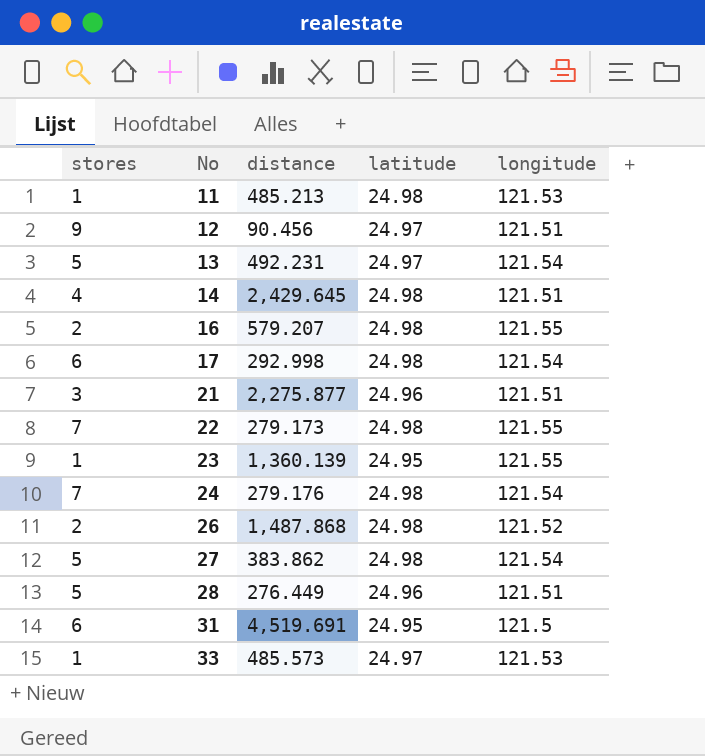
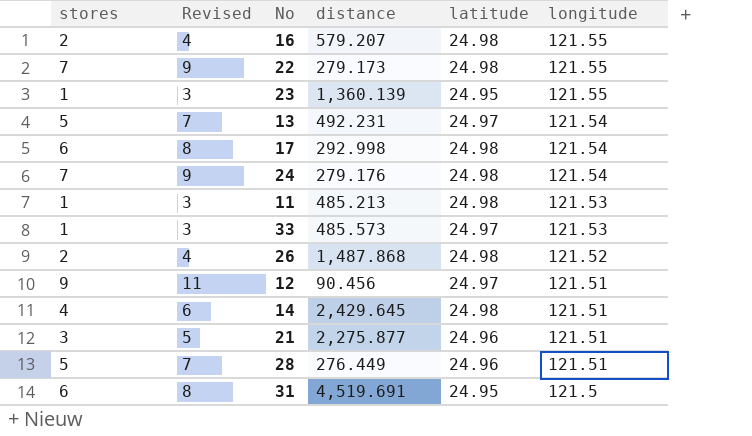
row order: No ascending -> longitude descending
column Revised | formula: none -> [stores] + 2
row 27: 5 | 383.862 | 24.98 | 121.54 -> none

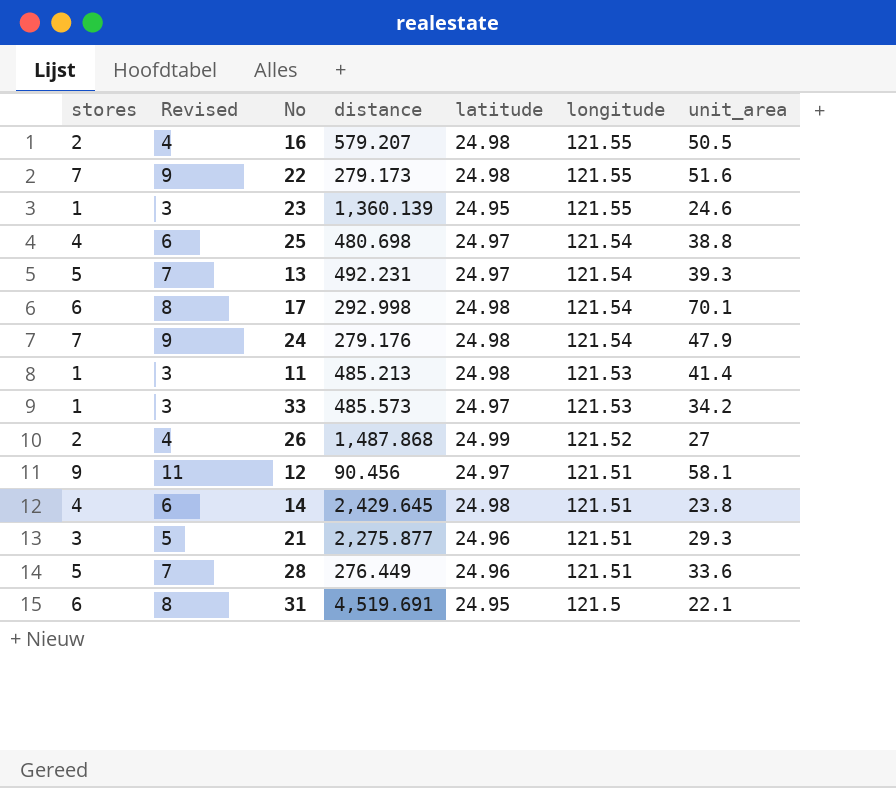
column unit_area | position: none -> 7
row 25: none -> 4 | 6 | 480.698 | 24.97 | 121.54 | 38.8
26 | latitude: 24.98 -> 24.99

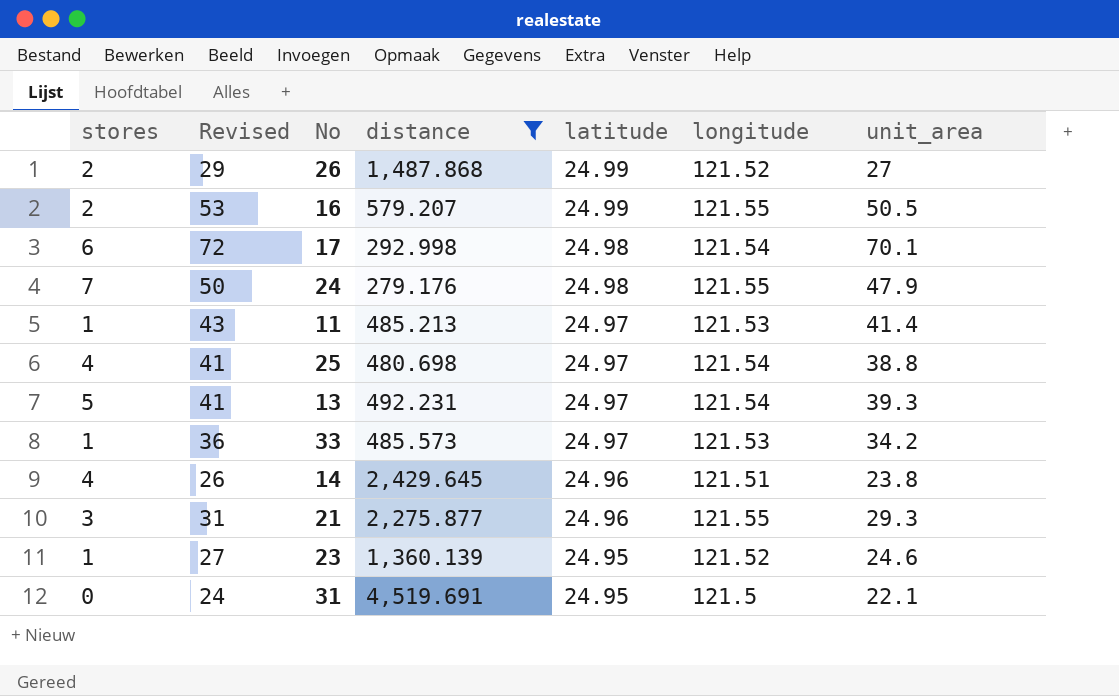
filter: none -> distance >= 279.176
row order: longitude descending -> latitude descending
column Revised | formula: [stores] + 2 -> [unit_area] + 2
16 | latitude: 24.98 -> 24.99
24 | longitude: 121.54 -> 121.55
11 | latitude: 24.98 -> 24.97
14 | latitude: 24.98 -> 24.96
21 | longitude: 121.51 -> 121.55
23 | longitude: 121.55 -> 121.52
31 | stores: 6 -> 0

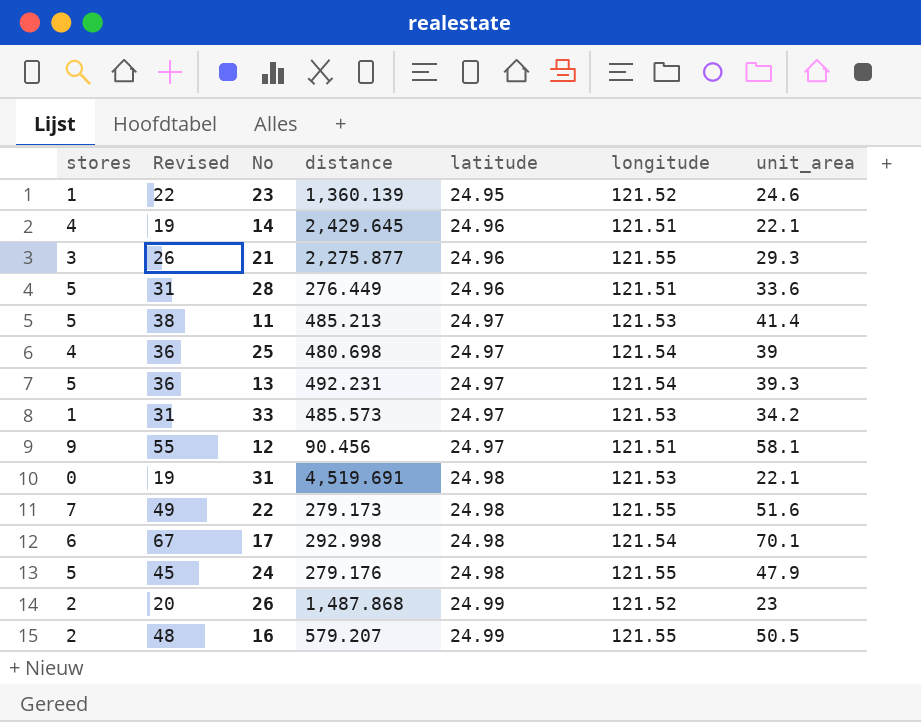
filter: distance >= 279.176 -> none
row order: latitude descending -> latitude ascending
column Revised | formula: [unit_area] + 2 -> [unit_area] - 3
14 | unit_area: 23.8 -> 22.1
11 | stores: 1 -> 5
25 | unit_area: 38.8 -> 39
31 | latitude: 24.95 -> 24.98
31 | longitude: 121.5 -> 121.53
24 | stores: 7 -> 5
26 | unit_area: 27 -> 23

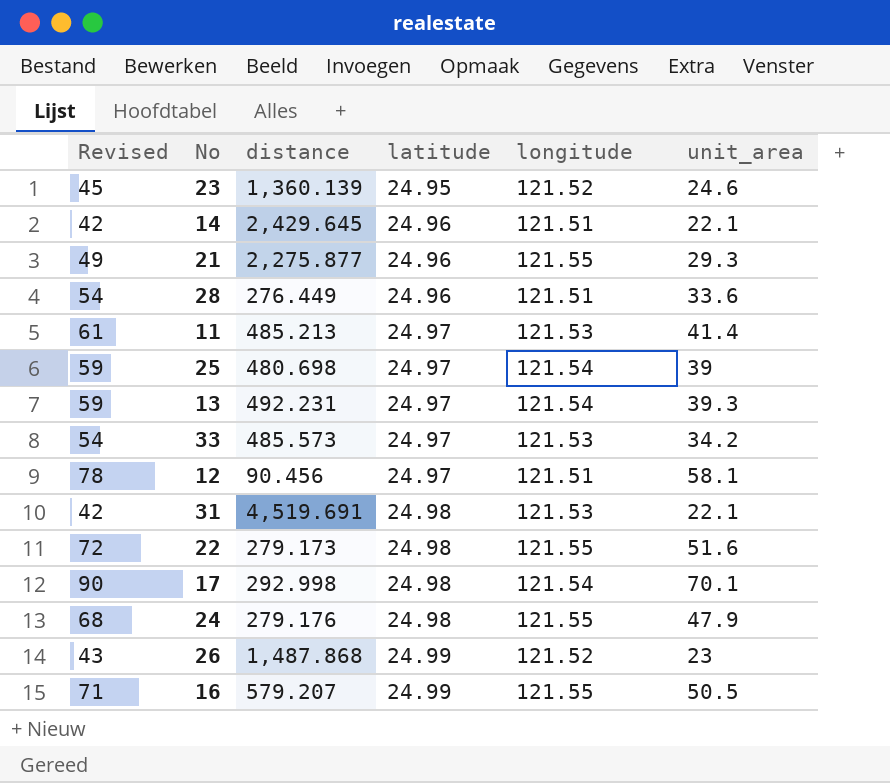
column stores | position: 1 -> none
column Revised | formula: [unit_area] - 3 -> [unit_area] + 20

